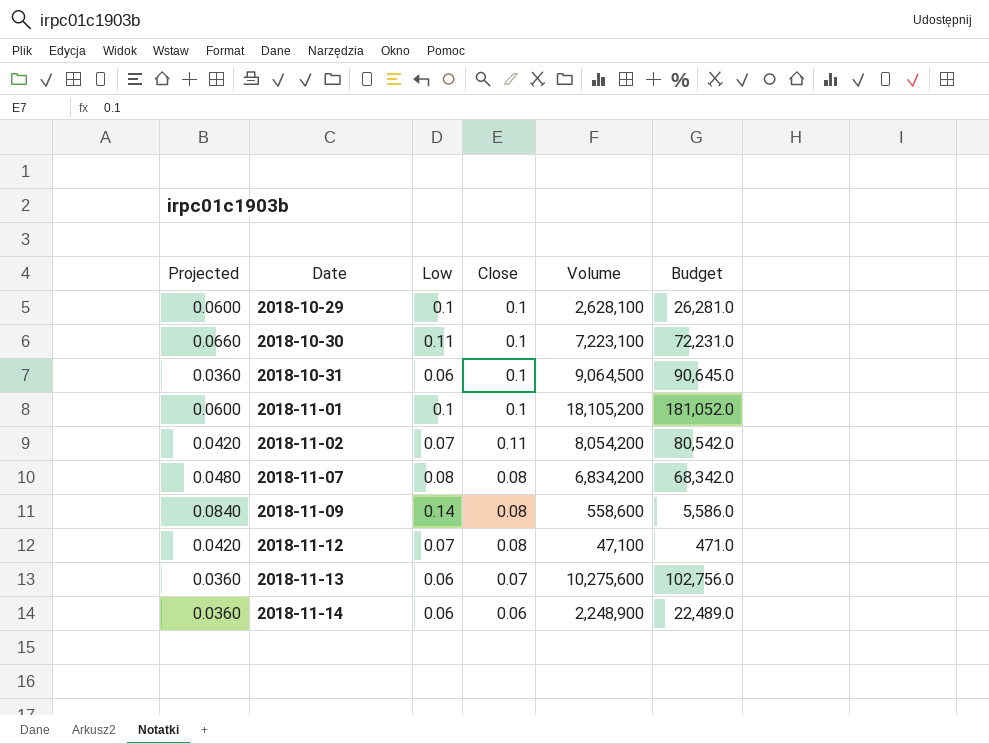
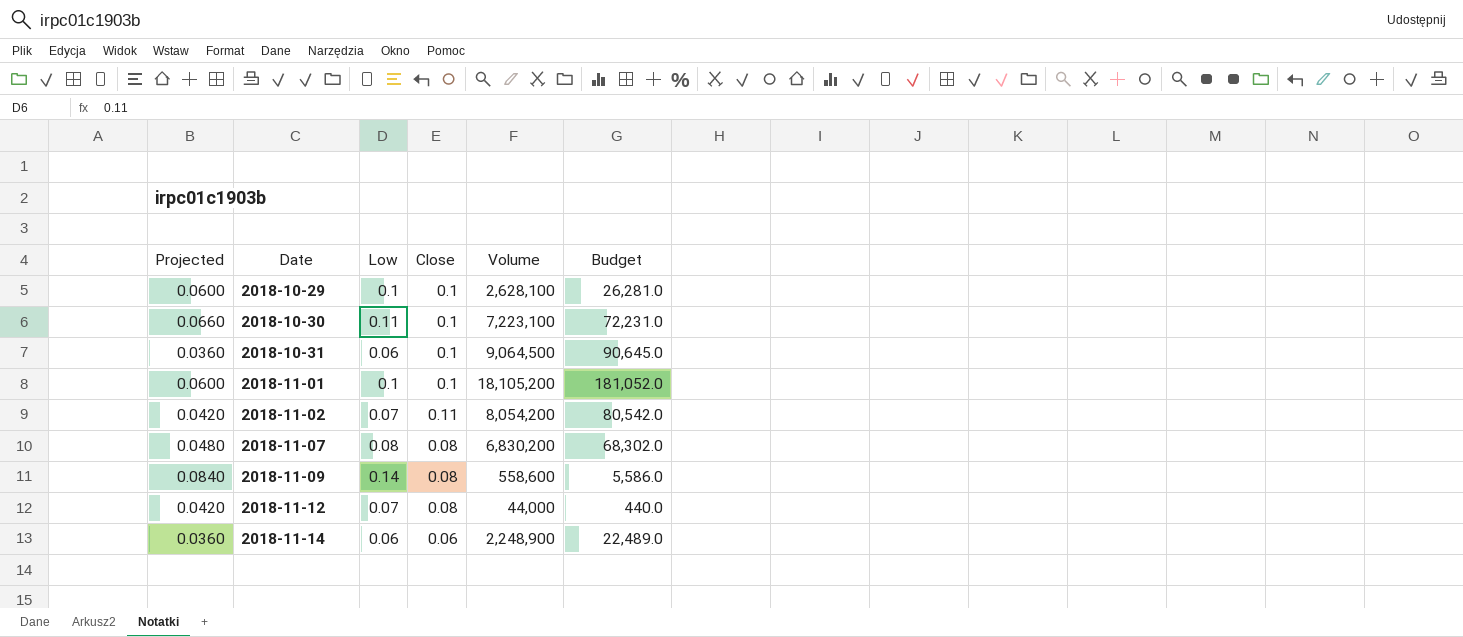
row 2018-11-13: 0.0360 | 0.06 | 0.07 | 10,275,600 | 102,756.0 -> none
2018-11-07 | Volume: 6,834,200 -> 6,830,200
2018-11-07 | Budget: 68,342.0 -> 68,302.0
2018-11-12 | Volume: 47,100 -> 44,000
2018-11-12 | Budget: 471.0 -> 440.0

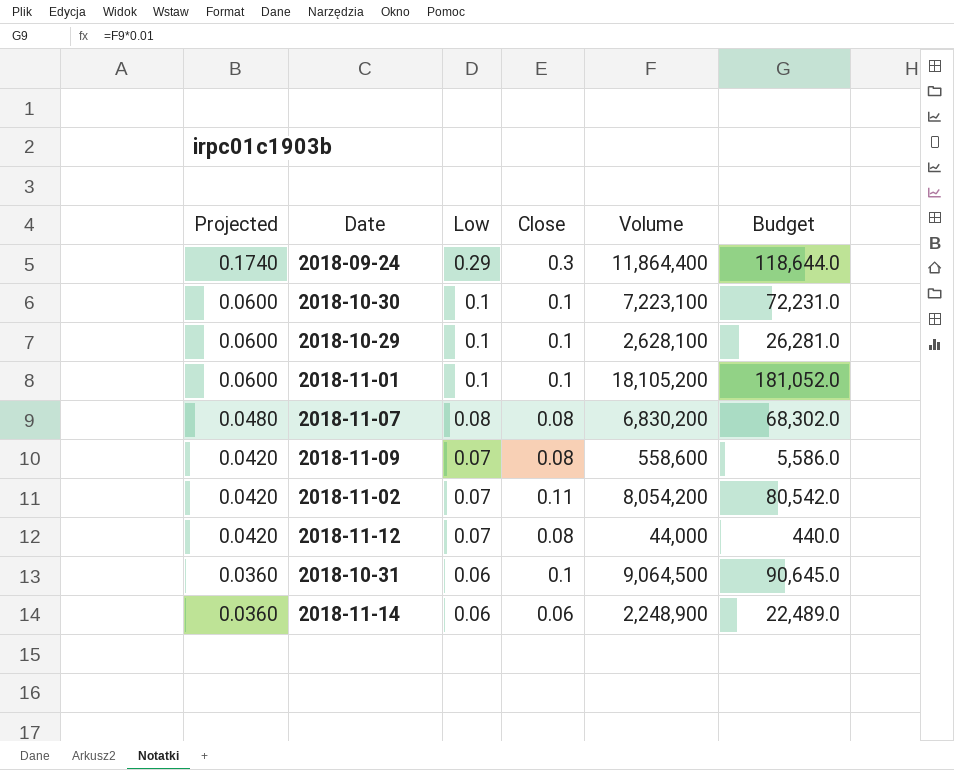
row order: Date ascending -> Projected descending
row 2018-09-24: none -> 0.1740 | 0.29 | 0.3 | 11,864,400 | 118,644.0
2018-10-30 | Projected: 0.0660 -> 0.0600
2018-10-30 | Low: 0.11 -> 0.1
2018-11-09 | Projected: 0.0840 -> 0.0420
2018-11-09 | Low: 0.14 -> 0.07

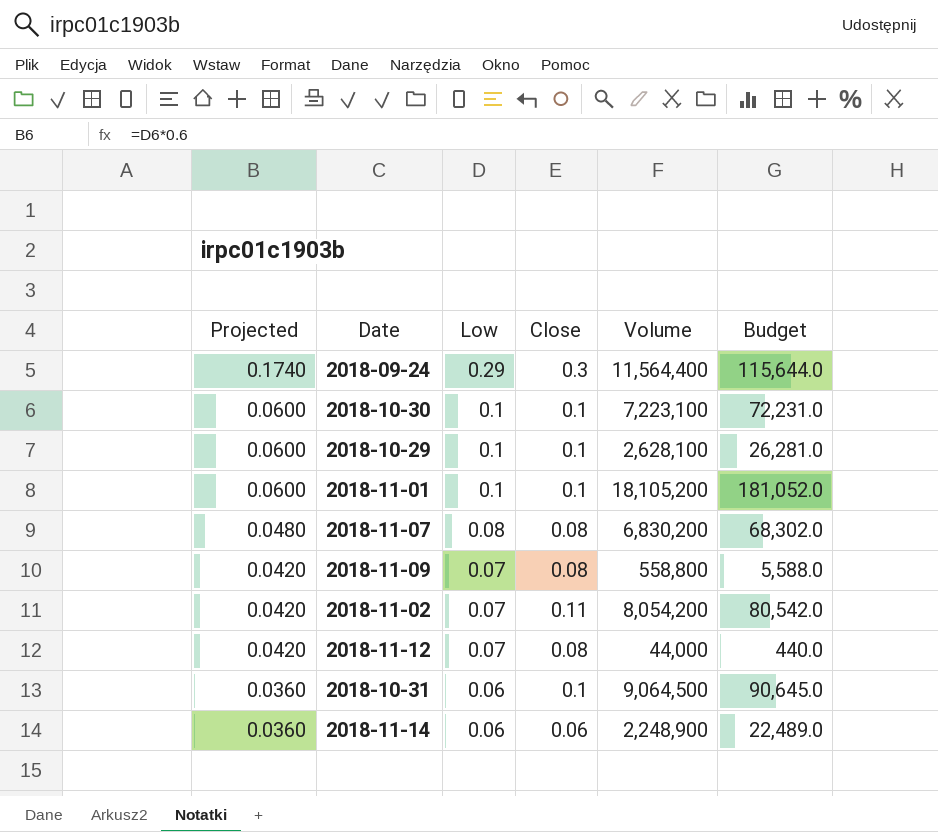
2018-09-24 | Volume: 11,864,400 -> 11,564,400
2018-09-24 | Budget: 118,644.0 -> 115,644.0
2018-11-09 | Volume: 558,600 -> 558,800
2018-11-09 | Budget: 5,586.0 -> 5,588.0

